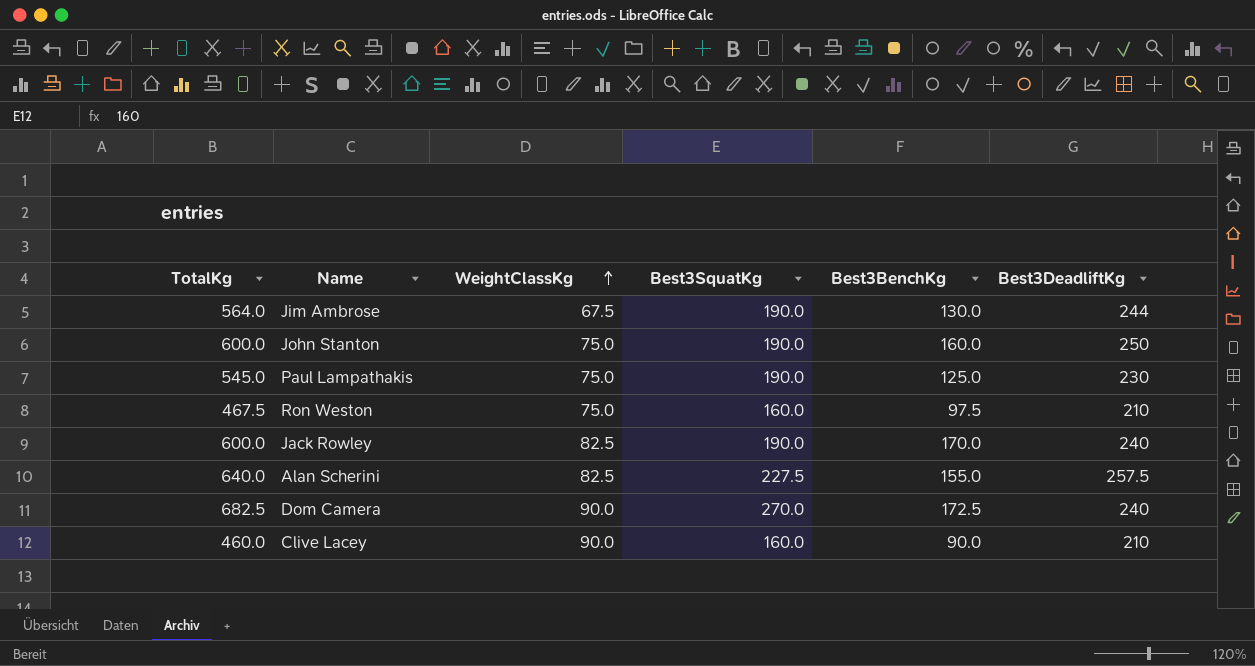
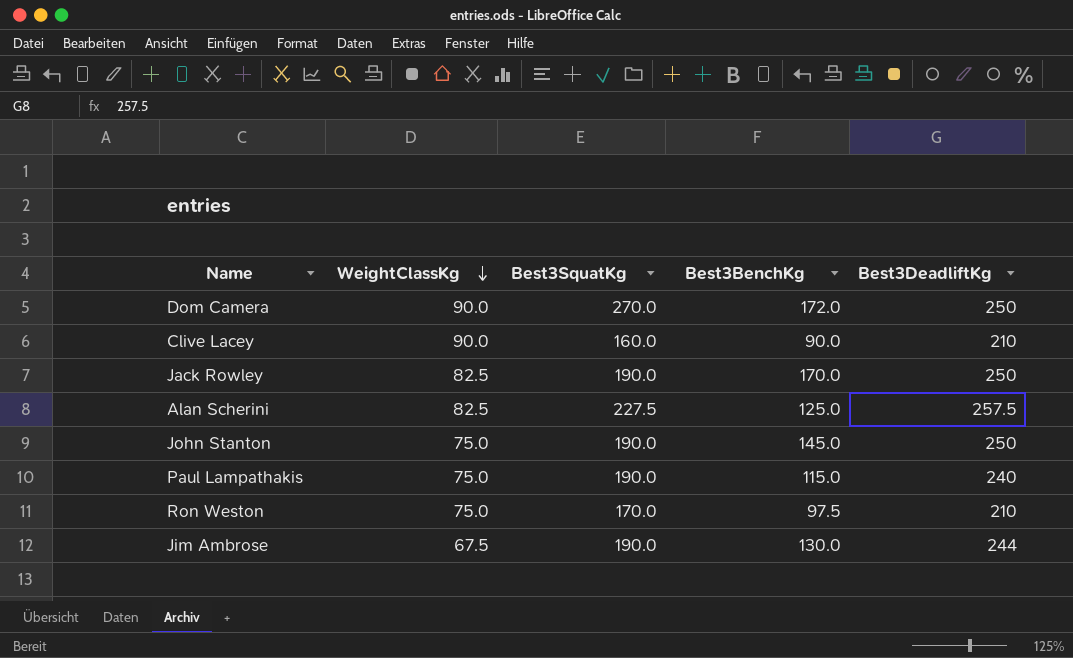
row order: WeightClassKg ascending -> WeightClassKg descending
column TotalKg | formula: [Best3SquatKg] + [Best3BenchKg] + [Best3DeadliftKg] -> none
Dom Camera | Best3BenchKg: 172.5 -> 172.0
Dom Camera | Best3DeadliftKg: 240 -> 250
Jack Rowley | Best3DeadliftKg: 240 -> 250
Alan Scherini | Best3BenchKg: 155.0 -> 125.0
John Stanton | Best3BenchKg: 160.0 -> 145.0
Paul Lampathakis | Best3BenchKg: 125.0 -> 115.0
Paul Lampathakis | Best3DeadliftKg: 230 -> 240
Ron Weston | Best3SquatKg: 160.0 -> 170.0

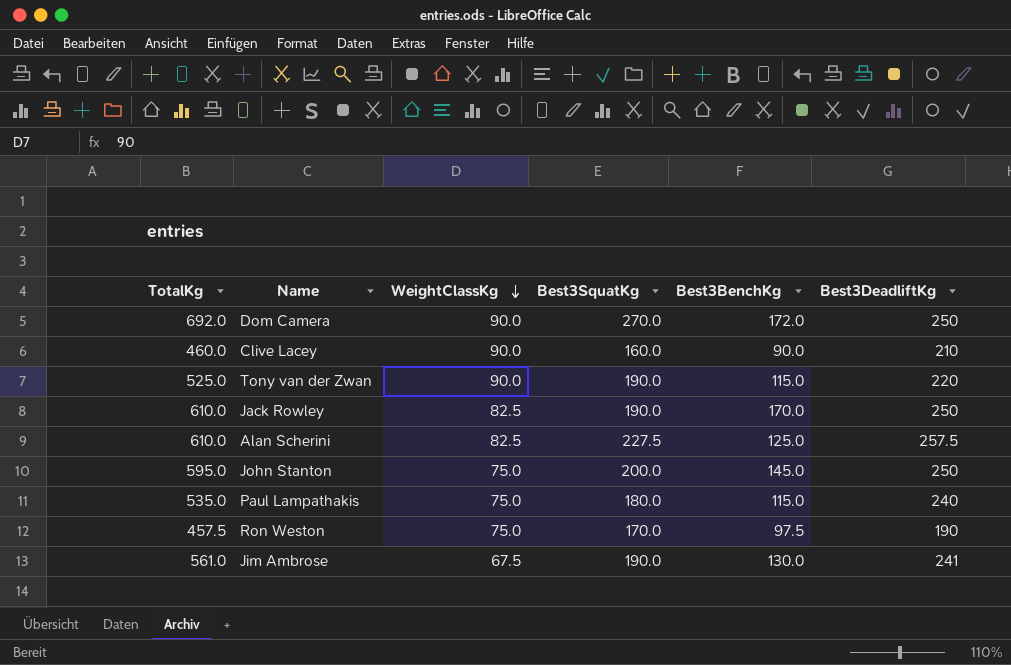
column TotalKg | formula: none -> [Best3SquatKg] + [Best3BenchKg] + [Best3DeadliftKg]
row Tony van der Zwan: none -> 525.0 | 90.0 | 190.0 | 115.0 | 220
John Stanton | Best3SquatKg: 190.0 -> 200.0
Paul Lampathakis | Best3SquatKg: 190.0 -> 180.0
Ron Weston | Best3DeadliftKg: 210 -> 190
Jim Ambrose | Best3DeadliftKg: 244 -> 241

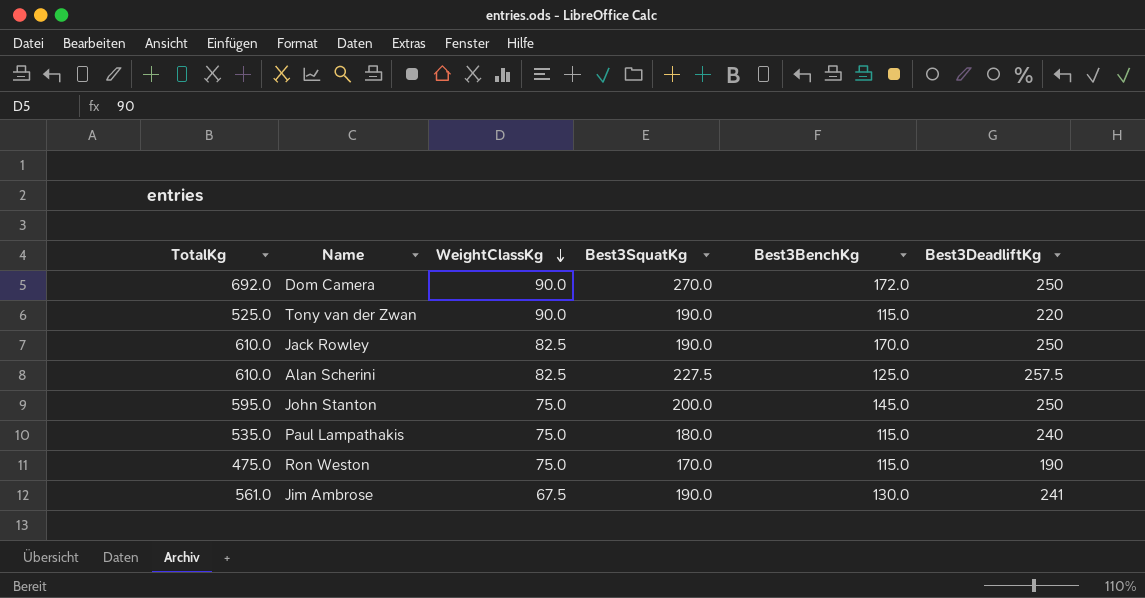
row Clive Lacey: 460.0 | 90.0 | 160.0 | 90.0 | 210 -> none
Ron Weston | TotalKg: 457.5 -> 475.0
Ron Weston | Best3BenchKg: 97.5 -> 115.0

